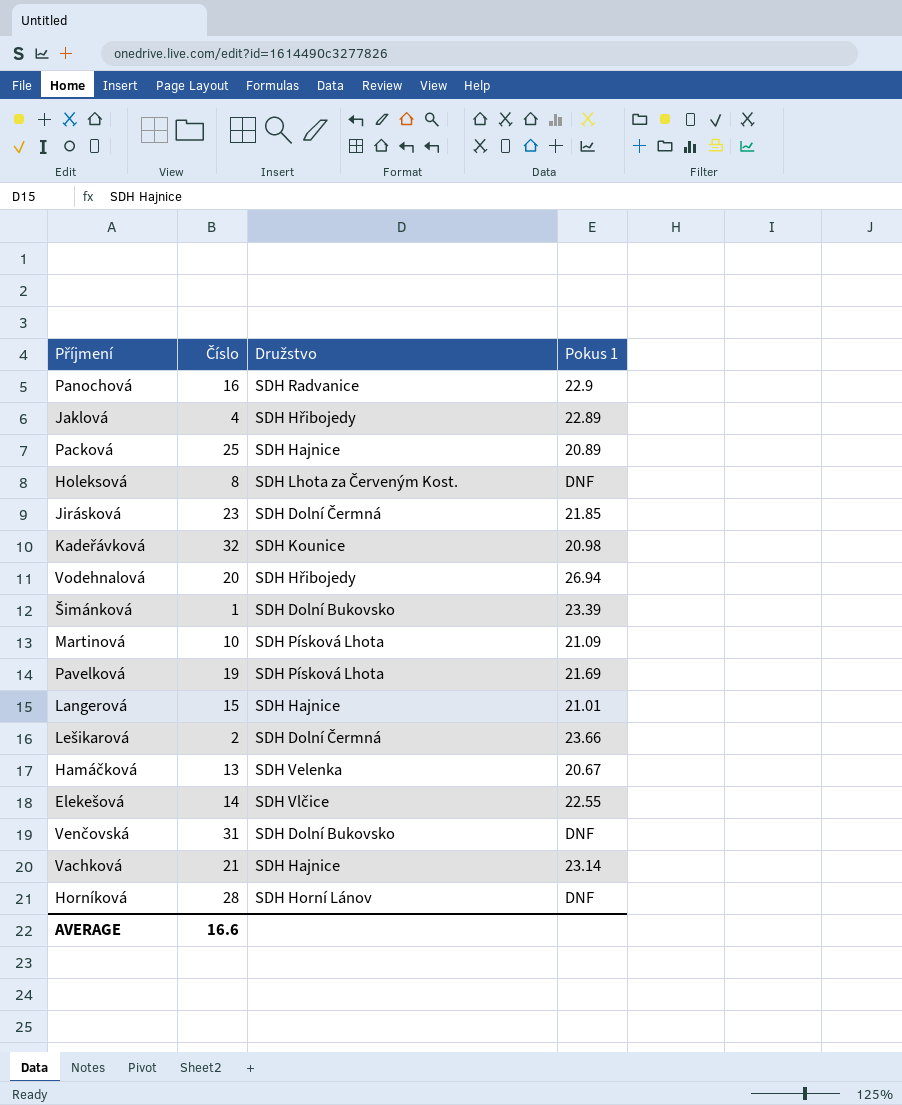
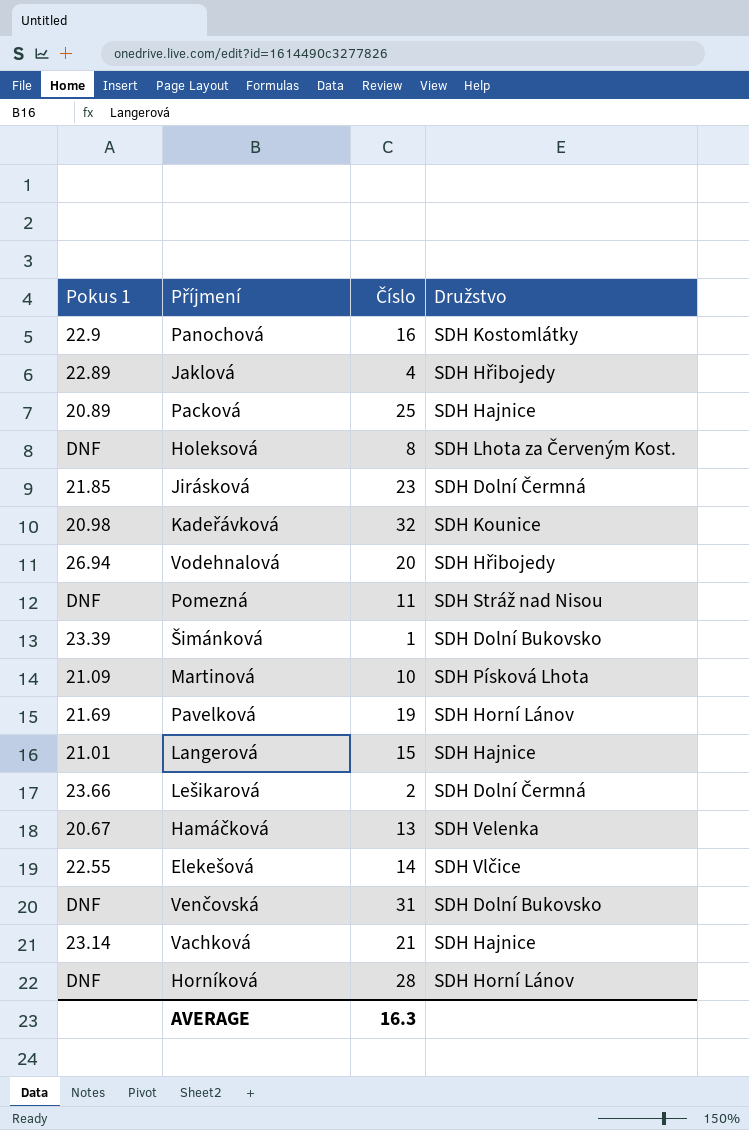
column Pokus 1 | position: 4 -> 1
Panochová | Družstvo: SDH Radvanice -> SDH Kostomlátky
row Pomezná: none -> DNF | 11 | SDH Stráž nad Nisou
Pavelková | Družstvo: SDH Písková Lhota -> SDH Horní Lánov
AVERAGE | Číslo: 16.6 -> 16.3

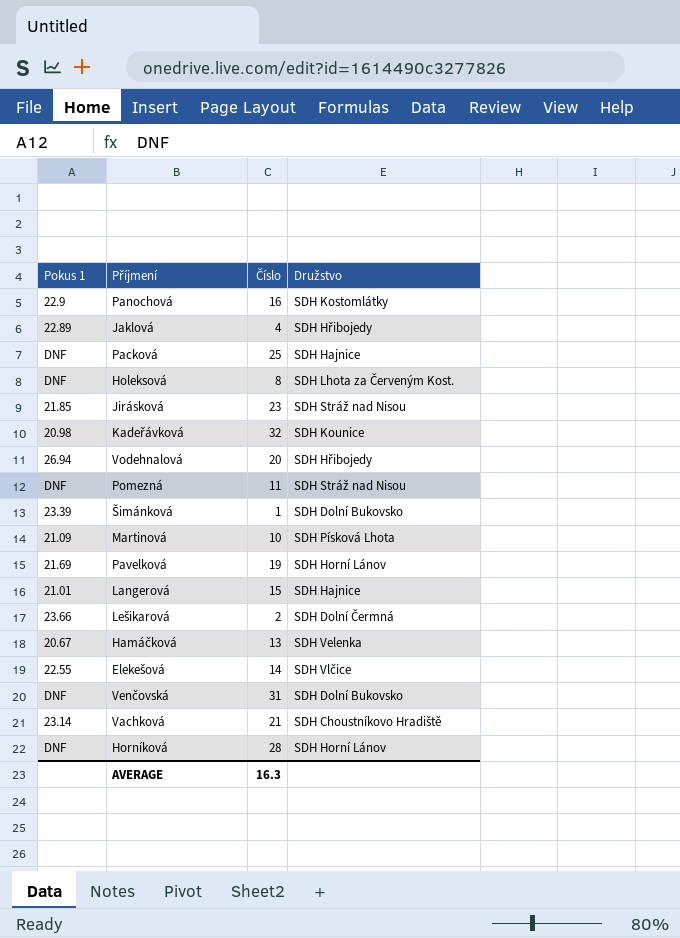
Packová | Pokus 1: 20.89 -> DNF
Jirásková | Družstvo: SDH Dolní Čermná -> SDH Stráž nad Nisou
Vachková | Družstvo: SDH Hajnice -> SDH Choustníkovo Hradiště

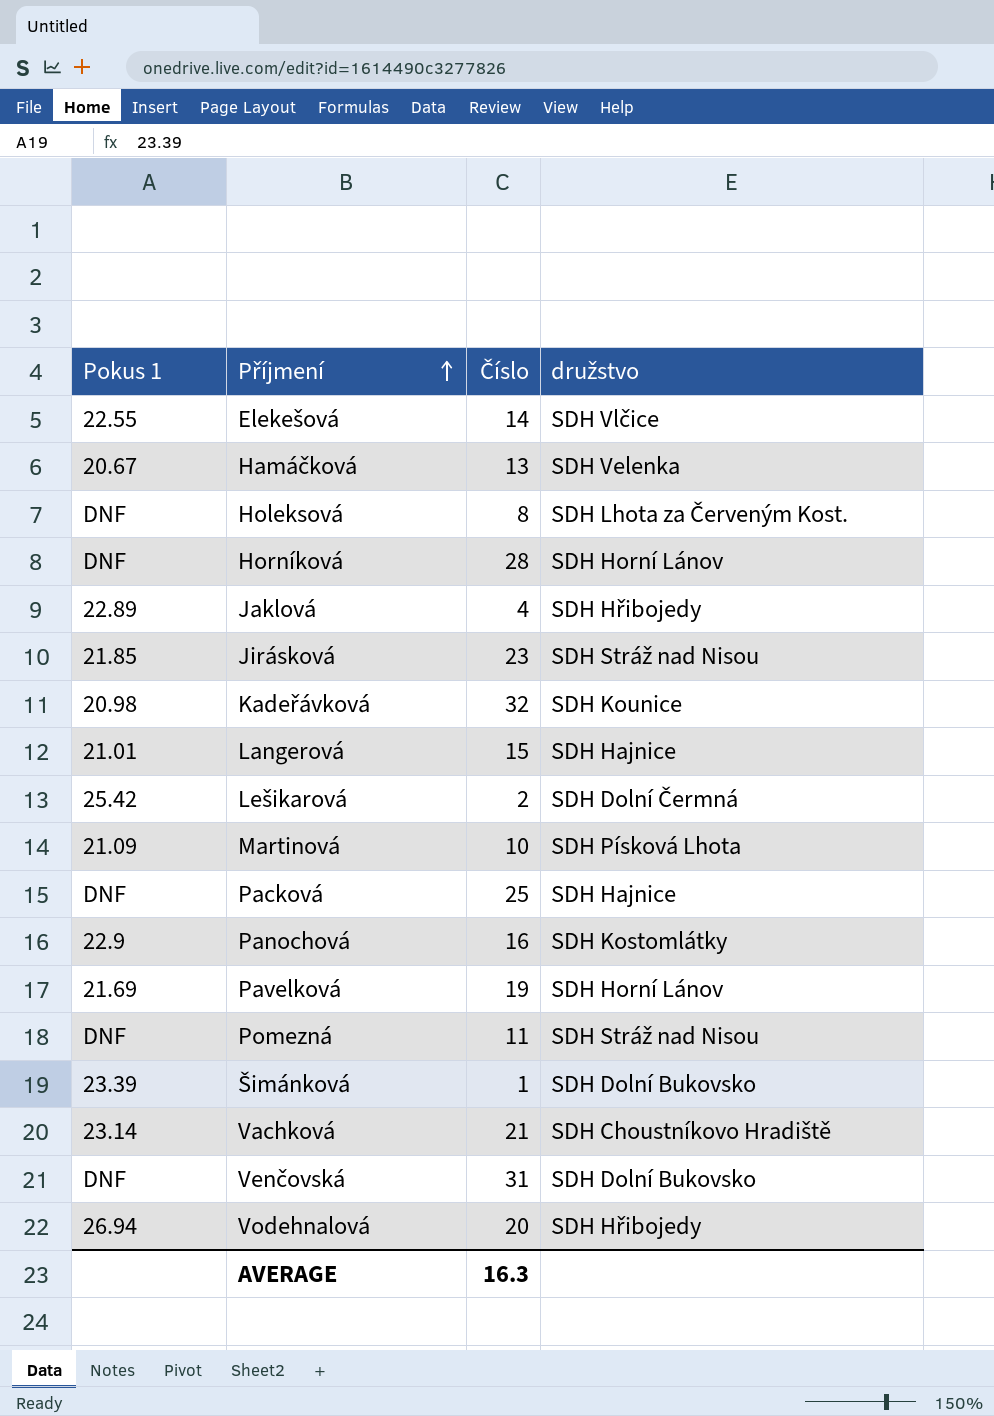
row order: none -> Příjmení ascending
column name: Družstvo -> družstvo
Lešikarová | Pokus 1: 23.66 -> 25.42

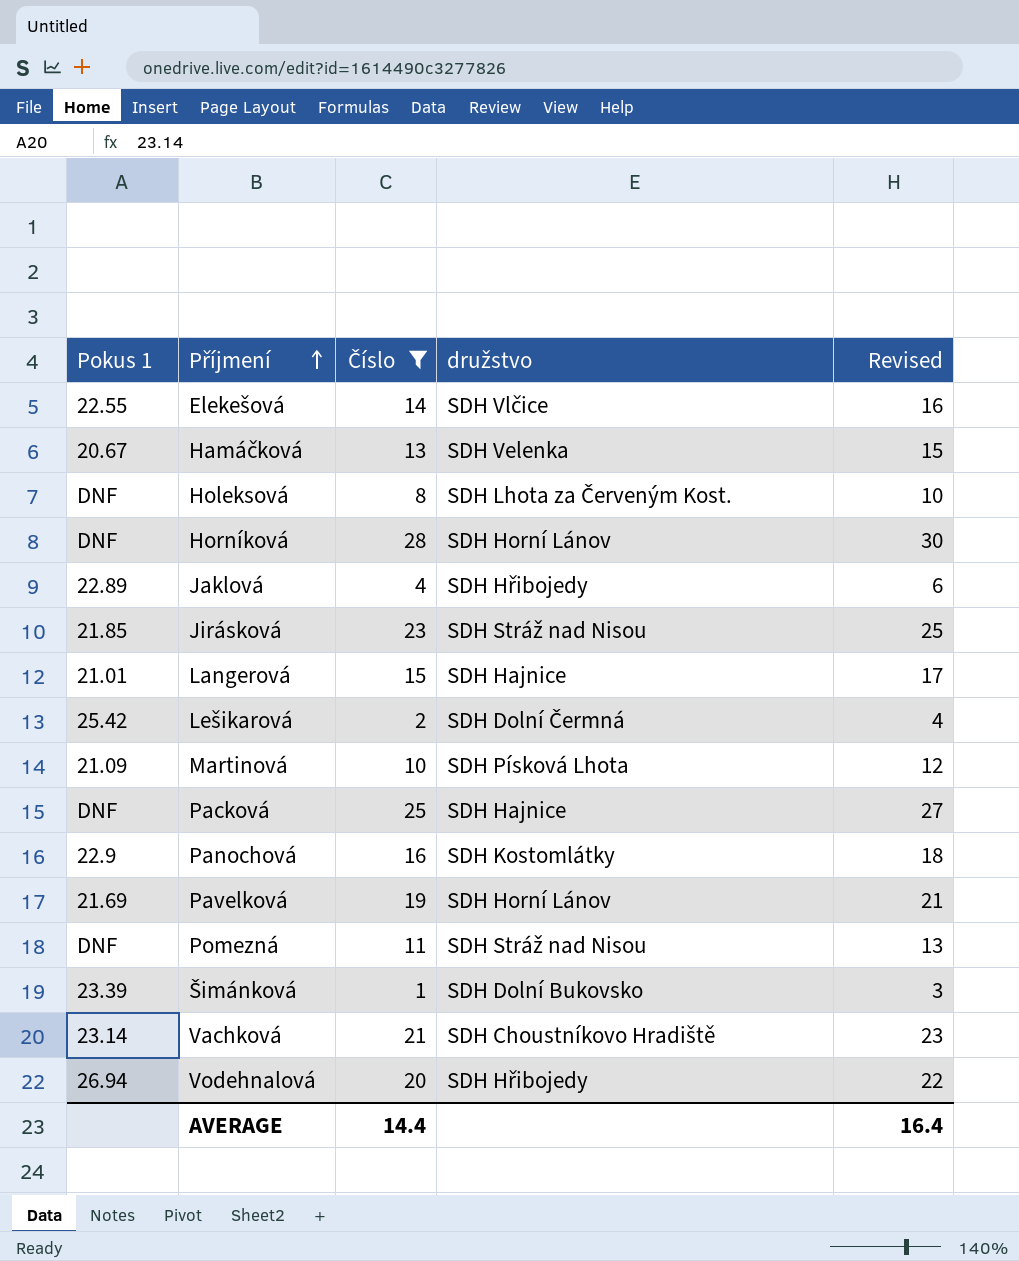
filter: none -> Číslo <= 28
column Revised | formula: none -> [Číslo] + 2
AVERAGE | Číslo: 16.3 -> 14.4

